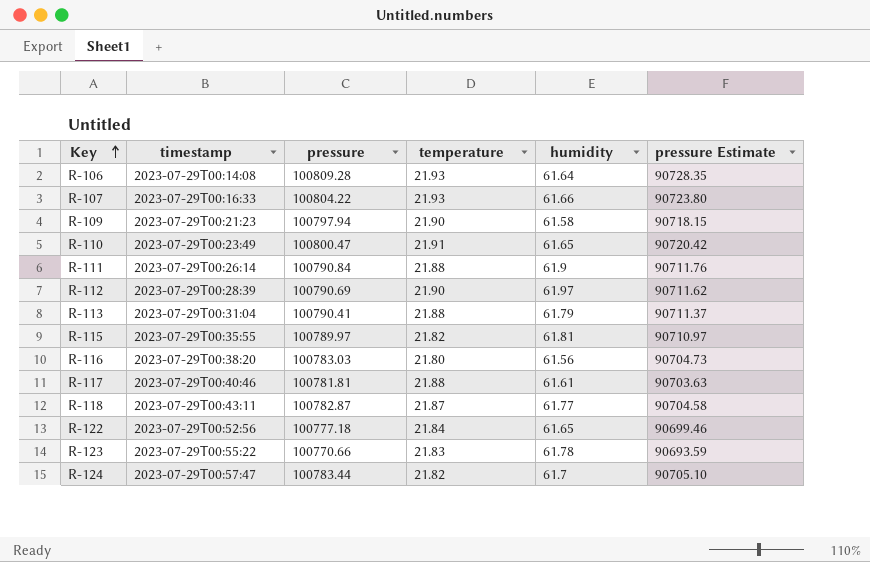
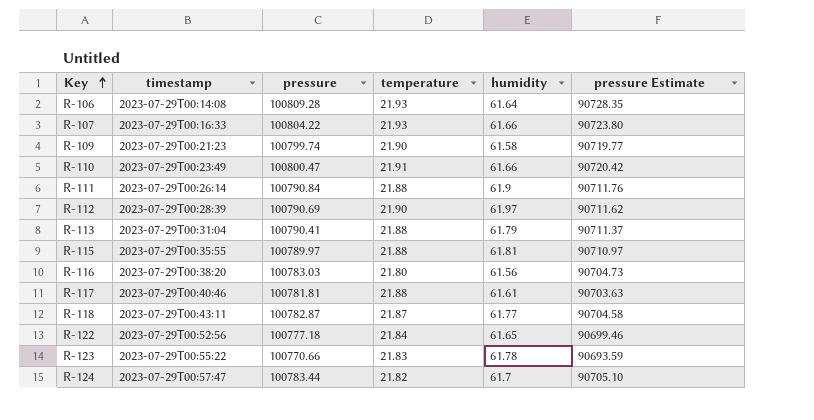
R-109 | pressure: 100797.94 -> 100799.74
R-109 | pressure Estimate: 90718.15 -> 90719.77
R-110 | humidity: 61.65 -> 61.66
R-115 | temperature: 21.82 -> 21.88

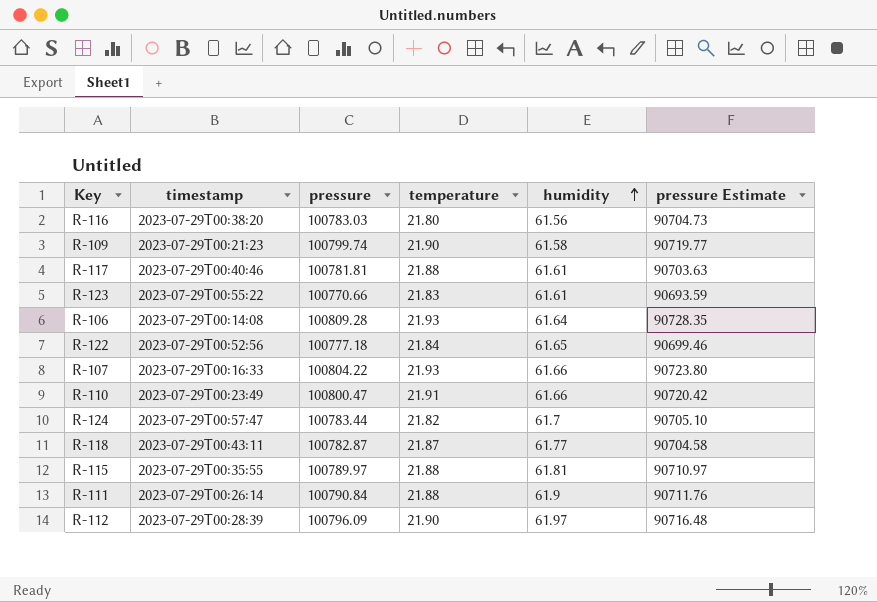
row order: Key ascending -> humidity ascending
row R-113: 2023-07-29T00:31:04 | 100790.41 | 21.88 | 61.79 | 90711.37 -> none
R-123 | humidity: 61.78 -> 61.61
R-112 | pressure: 100790.69 -> 100796.09
R-112 | pressure Estimate: 90711.62 -> 90716.48

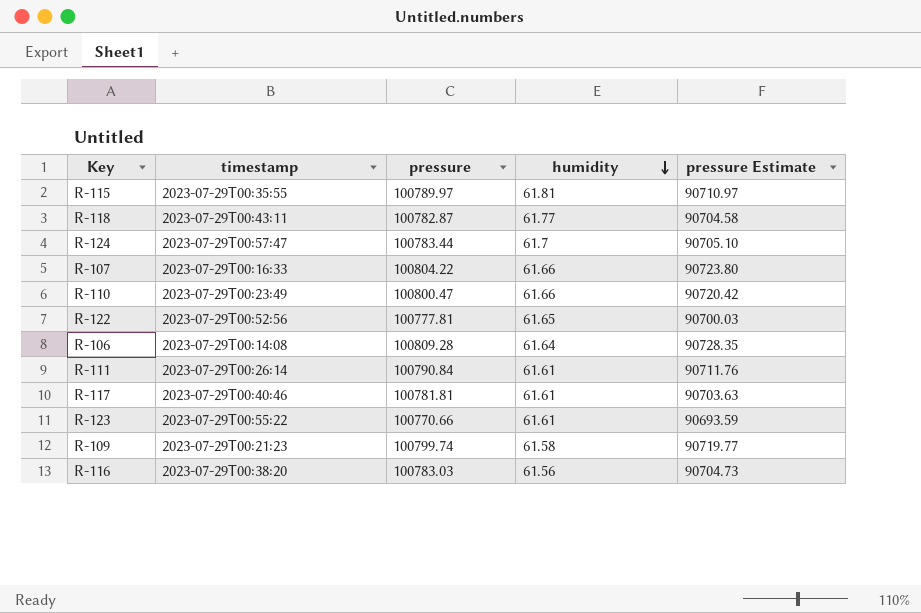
row order: humidity ascending -> humidity descending
column temperature | position: 4 -> none
row R-112: 2023-07-29T00:28:39 | 100796.09 | 21.90 | 61.97 | 90716.48 -> none
R-122 | pressure: 100777.18 -> 100777.81
R-122 | pressure Estimate: 90699.46 -> 90700.03
R-111 | humidity: 61.9 -> 61.61

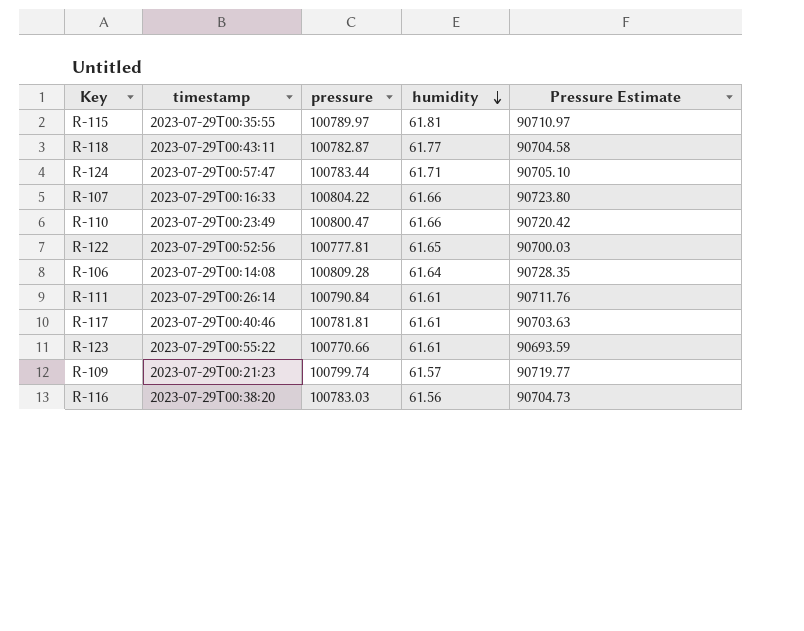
column name: pressure Estimate -> Pressure Estimate
R-124 | humidity: 61.7 -> 61.71
R-109 | humidity: 61.58 -> 61.57

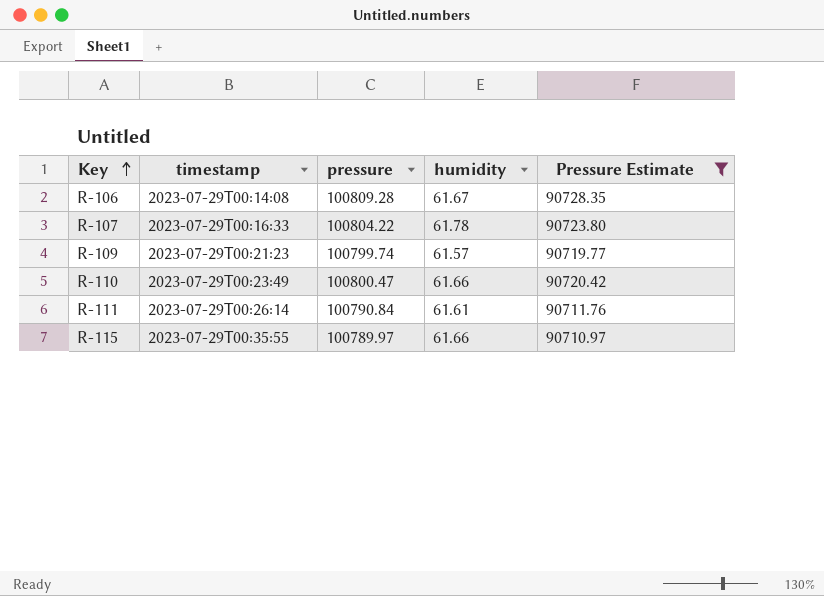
filter: none -> Pressure Estimate >= 90710.97
row order: humidity descending -> Key ascending
R-106 | humidity: 61.64 -> 61.67
R-107 | humidity: 61.66 -> 61.78
R-115 | humidity: 61.81 -> 61.66

